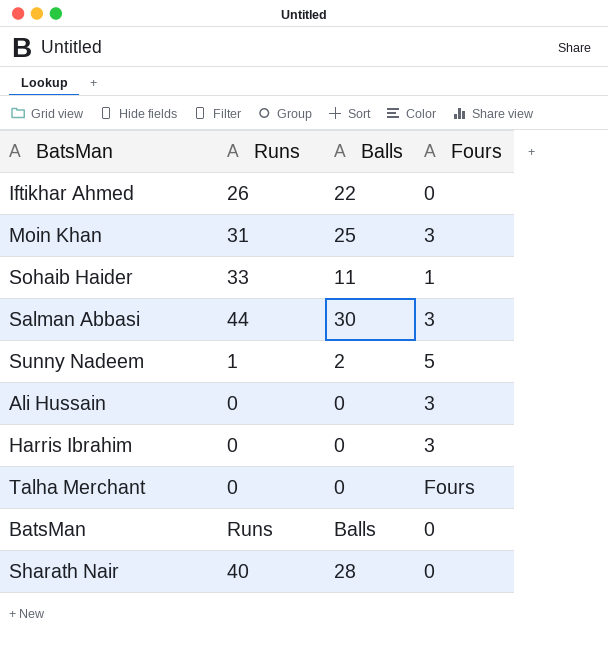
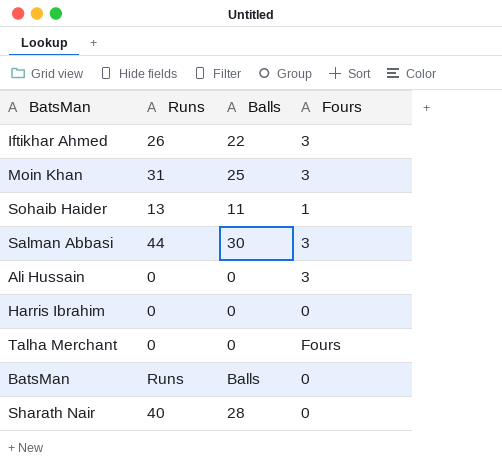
row Sunny Nadeem: 1 | 2 | 5 -> none
Iftikhar Ahmed | Fours: 0 -> 3
Sohaib Haider | Runs: 33 -> 13
Harris Ibrahim | Fours: 3 -> 0

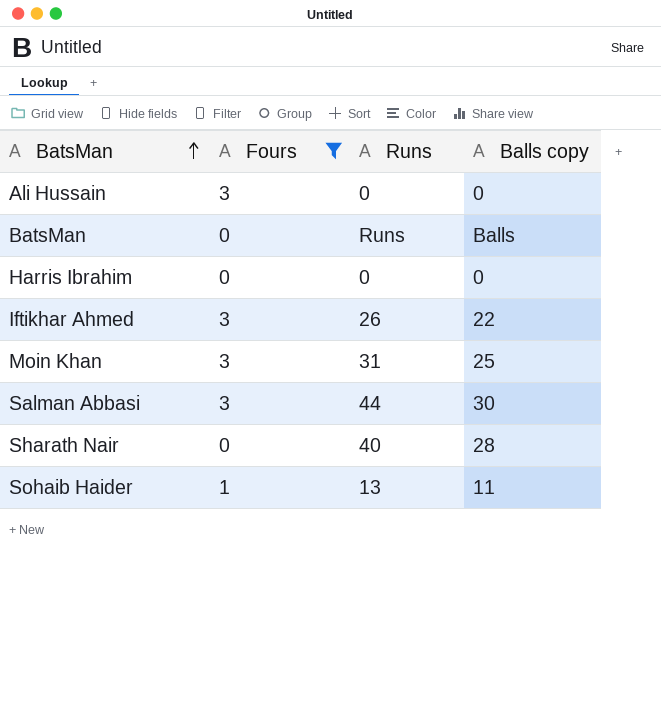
filter: none -> Fours != Fours
row order: none -> BatsMan ascending
column Fours | position: 4 -> 2
column name: Balls -> Balls copy

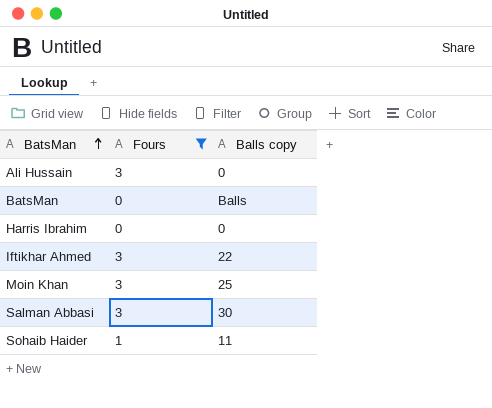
column Runs | position: 3 -> none
row Sharath Nair: 0 | 40 | 28 -> none

